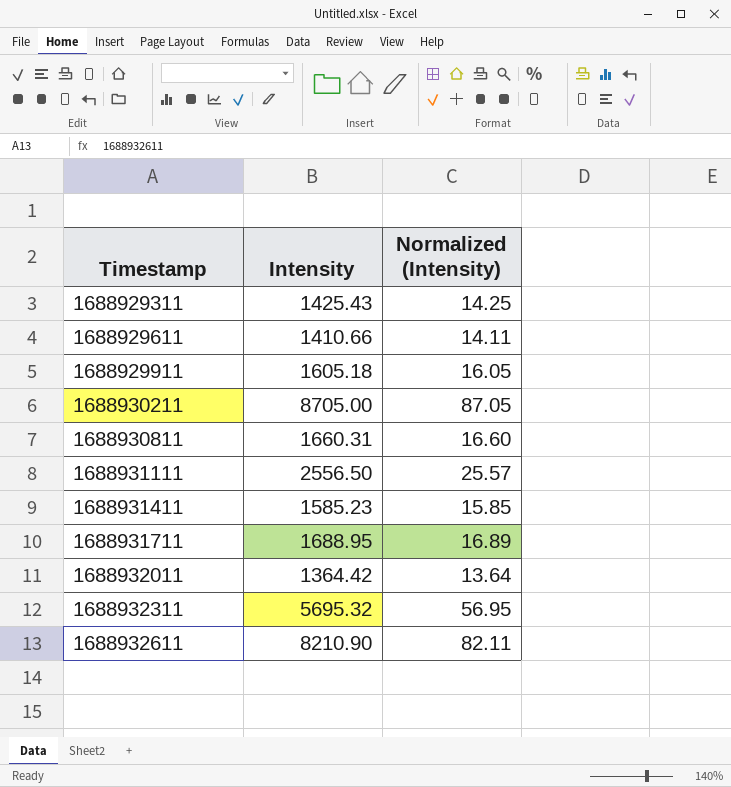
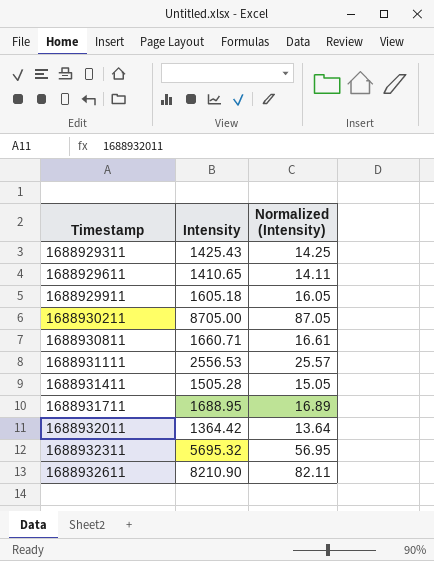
1688929611 | Intensity: 1410.66 -> 1410.65
1688930811 | Intensity: 1660.31 -> 1660.71
1688930811 | Normalized (Intensity): 16.60 -> 16.61
1688931111 | Intensity: 2556.50 -> 2556.53
1688931411 | Intensity: 1585.23 -> 1505.28
1688931411 | Normalized (Intensity): 15.85 -> 15.05

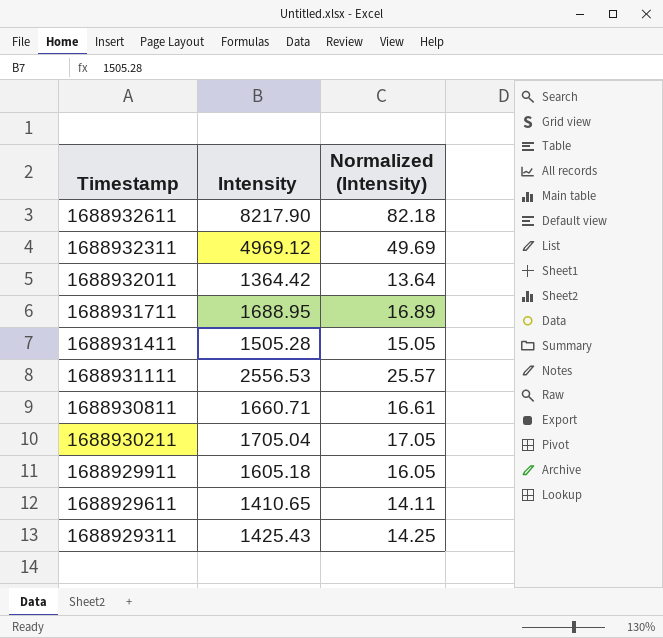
row order: Timestamp ascending -> Timestamp descending
1688932611 | Intensity: 8210.90 -> 8217.90
1688932611 | Normalized (Intensity): 82.11 -> 82.18
1688932311 | Intensity: 5695.32 -> 4969.12
1688932311 | Normalized (Intensity): 56.95 -> 49.69
1688930211 | Intensity: 8705.00 -> 1705.04
1688930211 | Normalized (Intensity): 87.05 -> 17.05

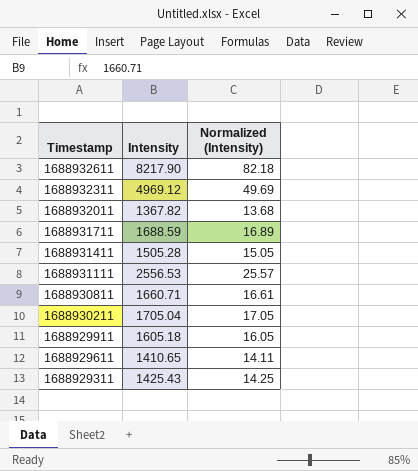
1688932011 | Intensity: 1364.42 -> 1367.82
1688932011 | Normalized (Intensity): 13.64 -> 13.68
1688931711 | Intensity: 1688.95 -> 1688.59

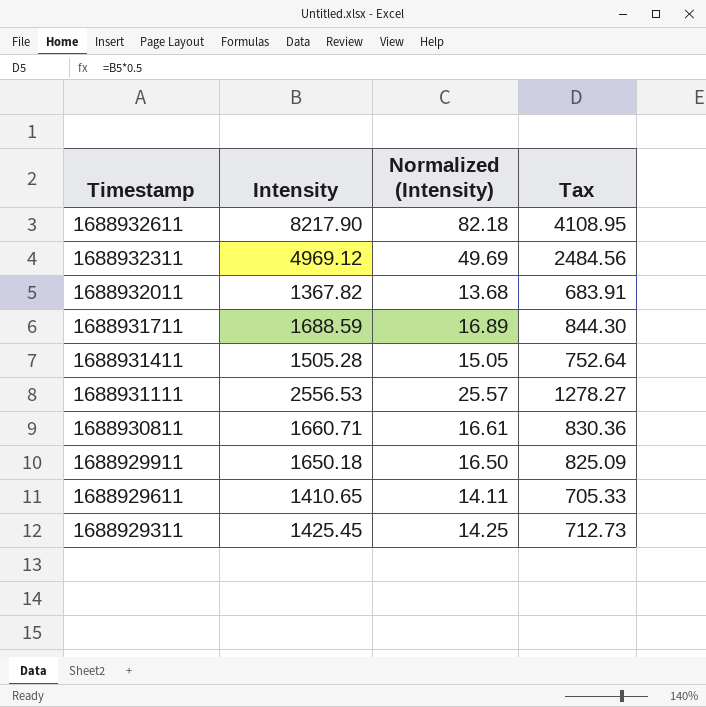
column Tax | formula: none -> [Intensity] * 0.5
row 1688930211: 1705.04 | 17.05 -> none
1688929911 | Intensity: 1605.18 -> 1650.18
1688929911 | Normalized (Intensity): 16.05 -> 16.50
1688929311 | Intensity: 1425.43 -> 1425.45

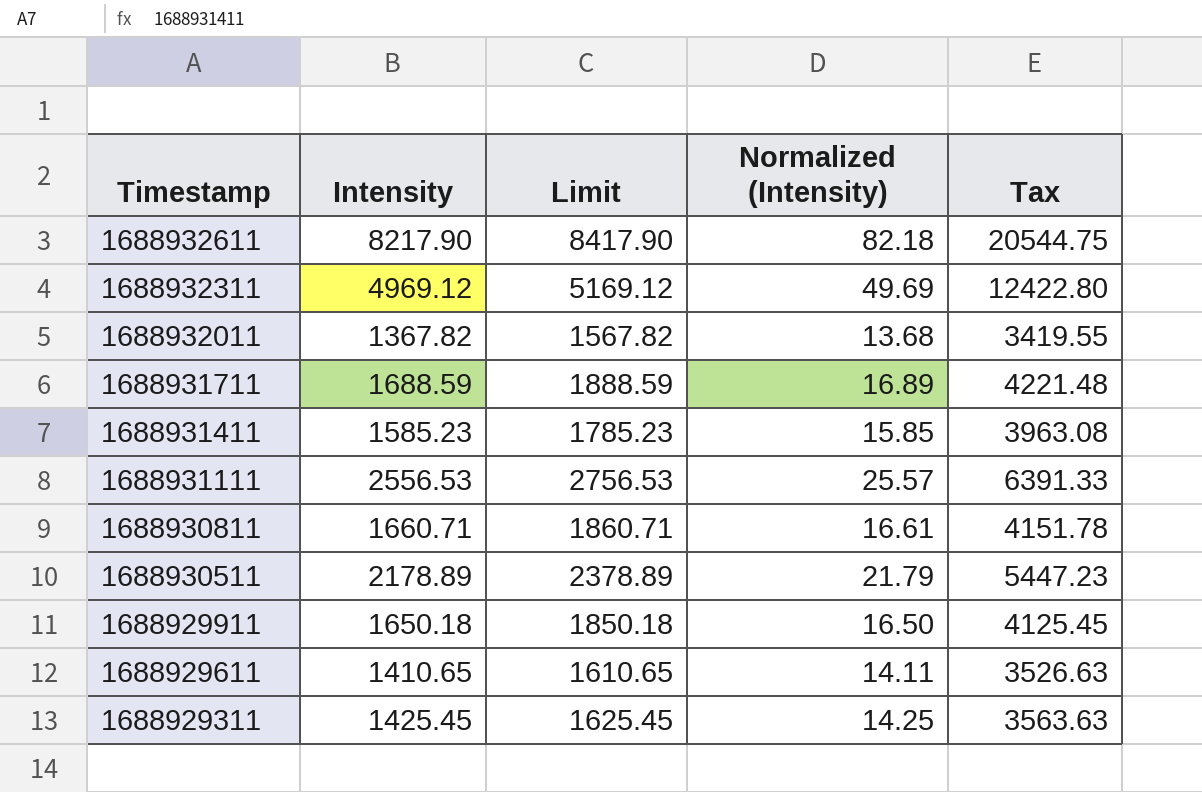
column Limit | formula: none -> [Intensity] + 200
column Tax | formula: [Intensity] * 0.5 -> [Intensity] * 2.5
1688931411 | Intensity: 1505.28 -> 1585.23
1688931411 | Normalized (Intensity): 15.05 -> 15.85
row 1688930511: none -> 2178.89 | 2378.89 | 21.79 | 5447.23

